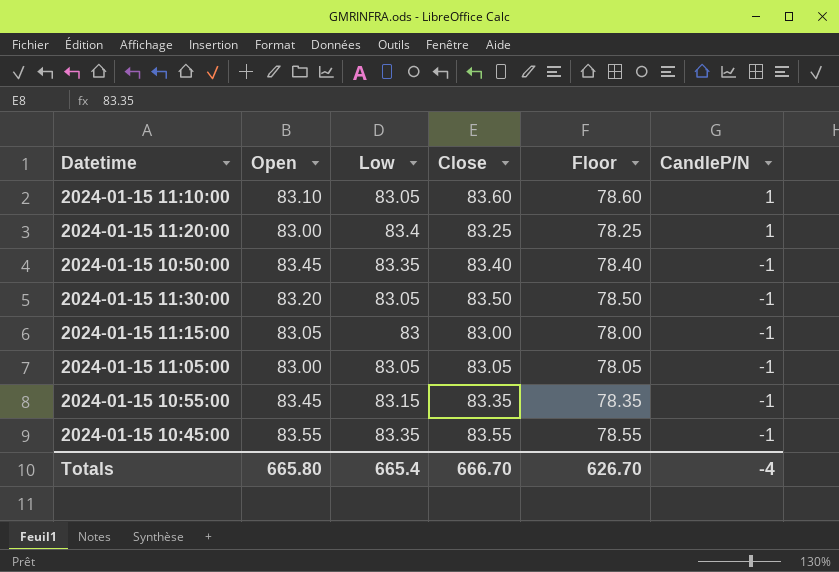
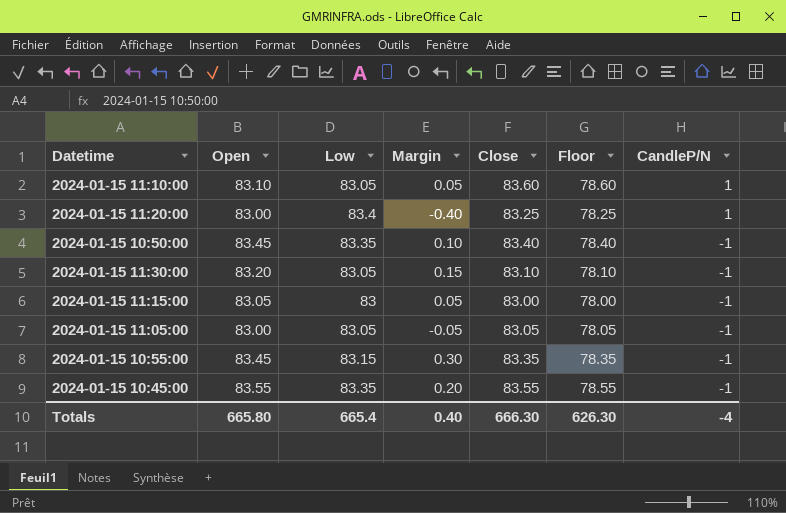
column Margin | formula: none -> [Open] - [Low]
2024-01-15 11:30:00 | Close: 83.50 -> 83.10
2024-01-15 11:30:00 | Floor: 78.50 -> 78.10
Totals | Close: 666.70 -> 666.30
Totals | Floor: 626.70 -> 626.30

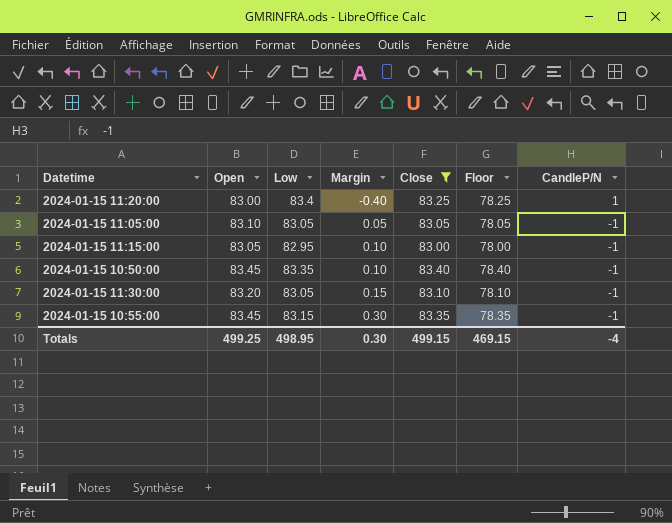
filter: none -> Close <= 83.40
row order: CandleP/N descending -> Margin ascending
2024-01-15 11:05:00 | Open: 83.00 -> 83.10
2024-01-15 11:05:00 | Margin: -0.05 -> 0.05
2024-01-15 11:15:00 | Low: 83 -> 82.95
2024-01-15 11:15:00 | Margin: 0.05 -> 0.10
Totals | Open: 665.80 -> 499.25
Totals | Low: 665.4 -> 498.95
Totals | Margin: 0.40 -> 0.30
Totals | Close: 666.30 -> 499.15
Totals | Floor: 626.30 -> 469.15

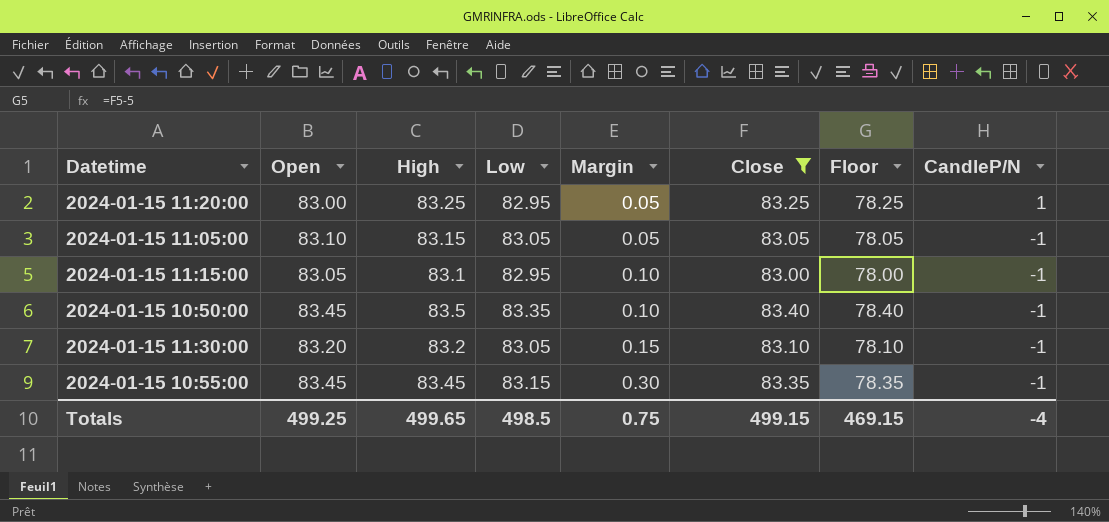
column High | position: none -> 3
2024-01-15 11:20:00 | Low: 83.4 -> 82.95
2024-01-15 11:20:00 | Margin: -0.40 -> 0.05
Totals | Low: 498.95 -> 498.5
Totals | Margin: 0.30 -> 0.75

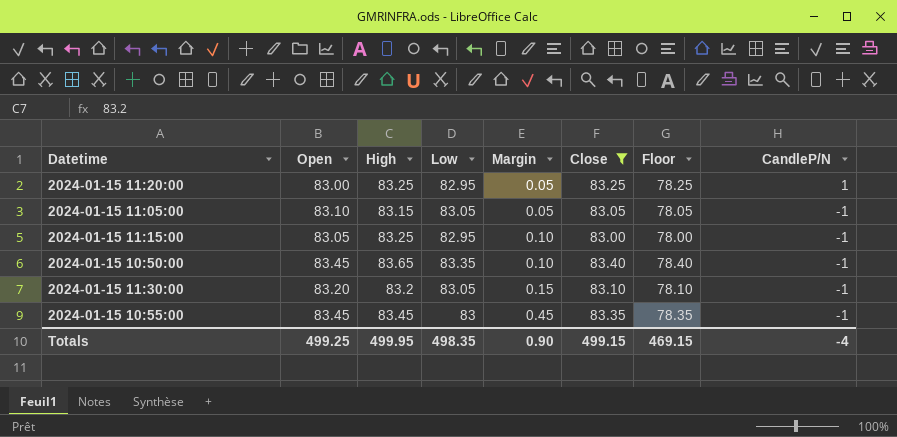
2024-01-15 11:15:00 | High: 83.1 -> 83.25
2024-01-15 10:50:00 | High: 83.5 -> 83.65
2024-01-15 10:55:00 | Low: 83.15 -> 83
2024-01-15 10:55:00 | Margin: 0.30 -> 0.45
Totals | High: 499.65 -> 499.95
Totals | Low: 498.5 -> 498.35
Totals | Margin: 0.75 -> 0.90

